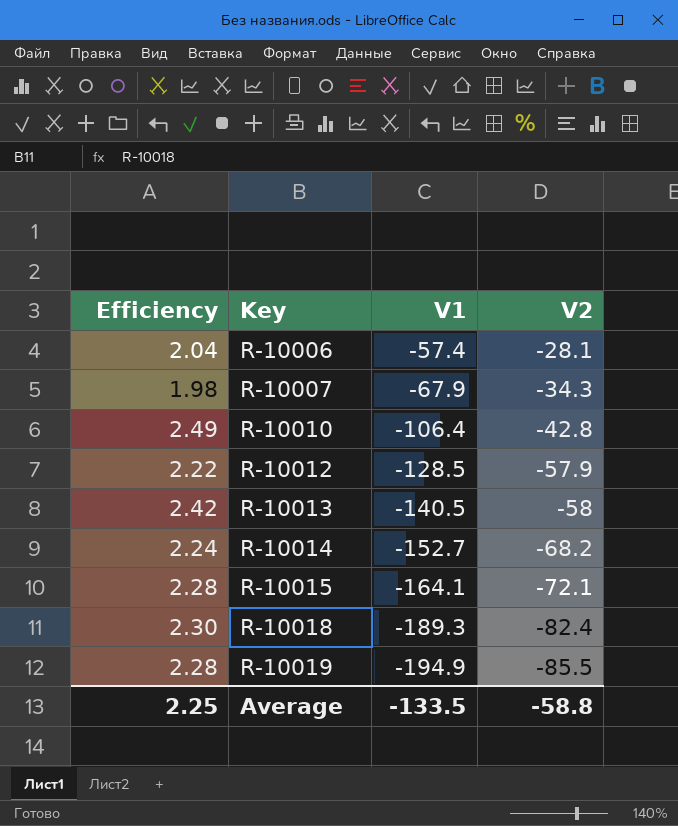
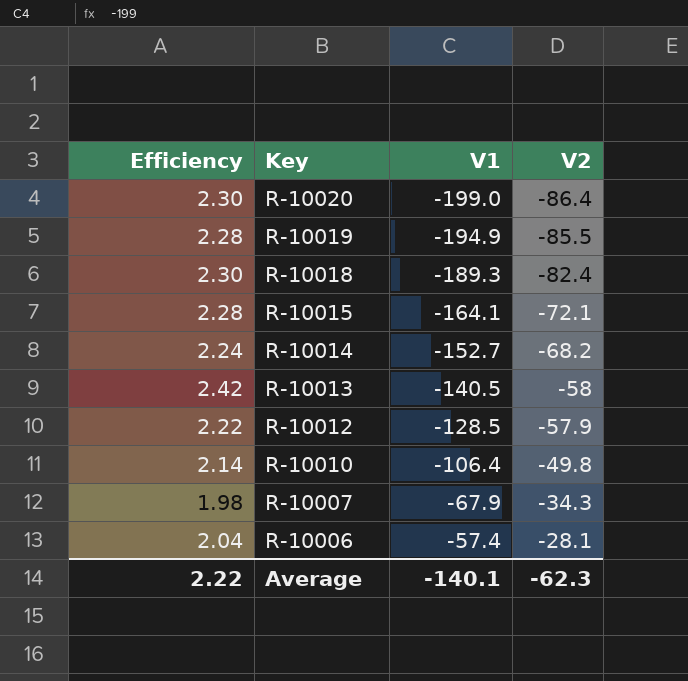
row order: Key ascending -> Key descending
row R-10020: none -> 2.30 | -199.0 | -86.4
R-10010 | Efficiency: 2.49 -> 2.14
R-10010 | V2: -42.8 -> -49.8
Average | Efficiency: 2.25 -> 2.22
Average | V1: -133.5 -> -140.1
Average | V2: -58.8 -> -62.3

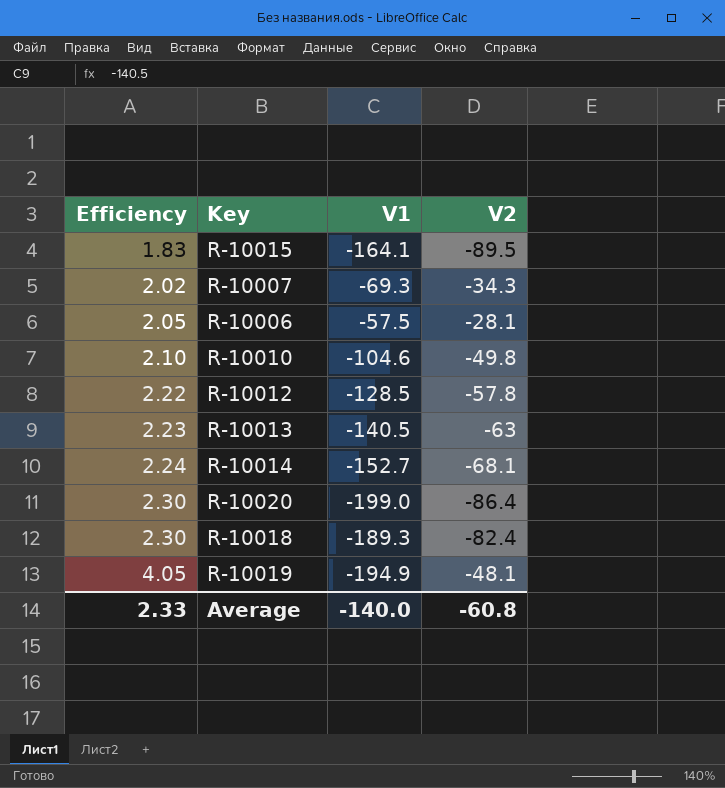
row order: Key descending -> Efficiency ascending
R-10015 | Efficiency: 2.28 -> 1.83
R-10015 | V2: -72.1 -> -89.5
R-10007 | Efficiency: 1.98 -> 2.02
R-10007 | V1: -67.9 -> -69.3
R-10006 | Efficiency: 2.04 -> 2.05
R-10006 | V1: -57.4 -> -57.5
R-10010 | Efficiency: 2.14 -> 2.10
R-10010 | V1: -106.4 -> -104.6
R-10012 | V2: -57.9 -> -57.8
R-10013 | Efficiency: 2.42 -> 2.23
R-10013 | V2: -58 -> -63
R-10014 | V2: -68.2 -> -68.1
R-10019 | Efficiency: 2.28 -> 4.05
R-10019 | V2: -85.5 -> -48.1
Average | Efficiency: 2.22 -> 2.33
Average | V1: -140.1 -> -140.0
Average | V2: -62.3 -> -60.8

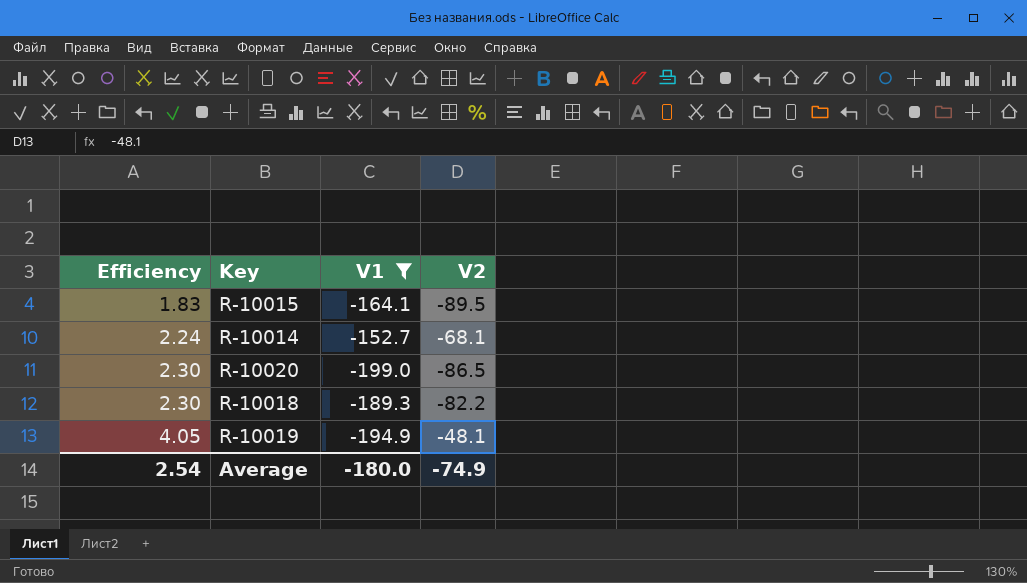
filter: none -> V1 <= -152.7
R-10020 | V2: -86.4 -> -86.5
R-10018 | V2: -82.4 -> -82.2
Average | Efficiency: 2.33 -> 2.54
Average | V1: -140.0 -> -180.0
Average | V2: -60.8 -> -74.9

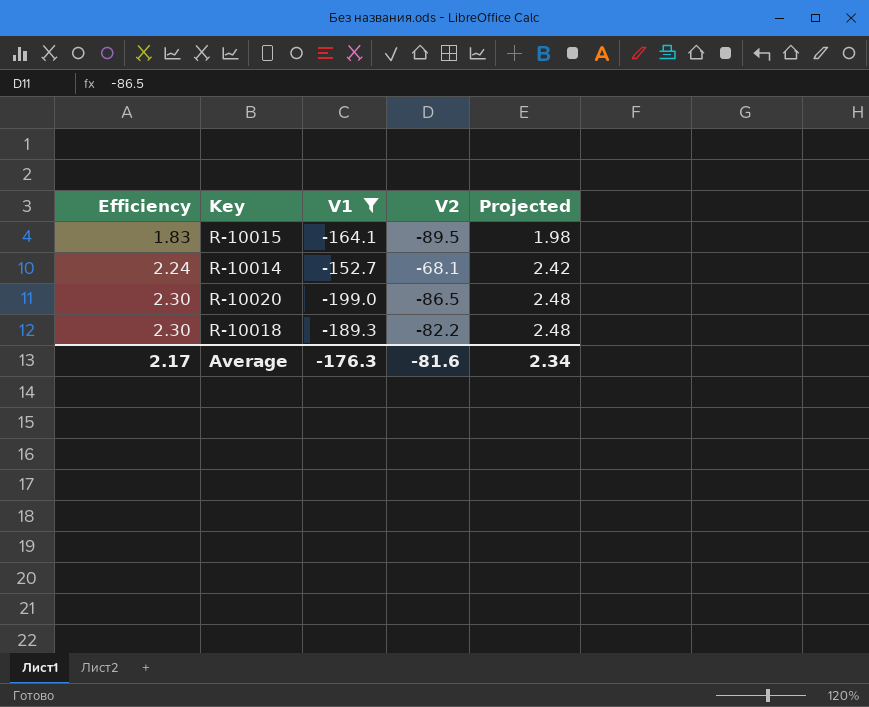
column Projected | formula: none -> [Efficiency] * 1.08
row R-10019: 4.05 | -194.9 | -48.1 -> none
Average | Efficiency: 2.54 -> 2.17
Average | V1: -180.0 -> -176.3
Average | V2: -74.9 -> -81.6

